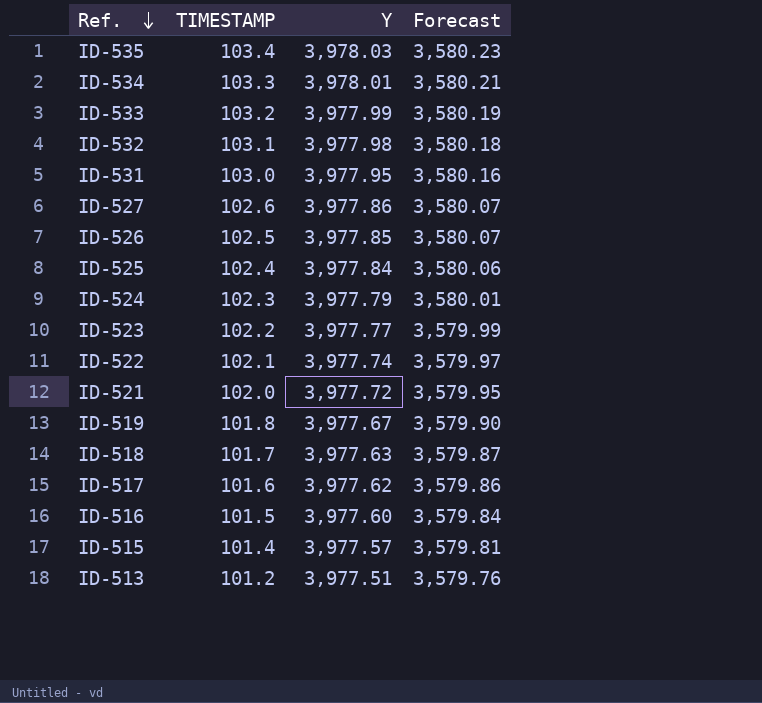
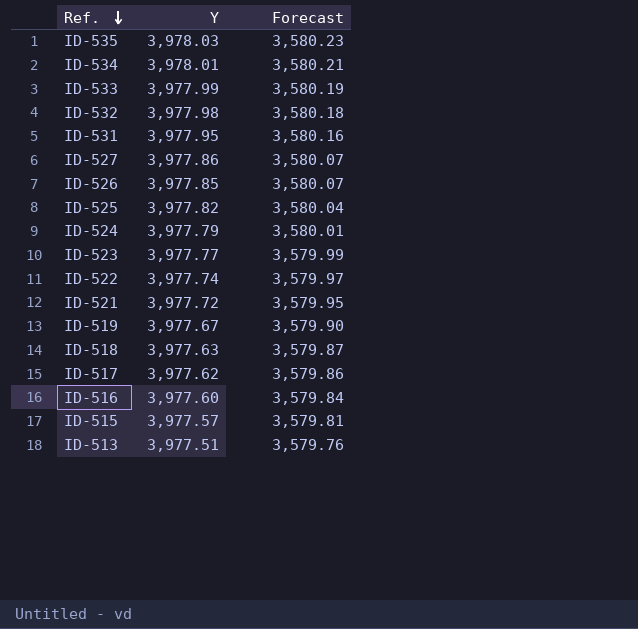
column TIMESTAMP | position: 2 -> none
ID-525 | Y: 3,977.84 -> 3,977.82
ID-525 | Forecast: 3,580.06 -> 3,580.04

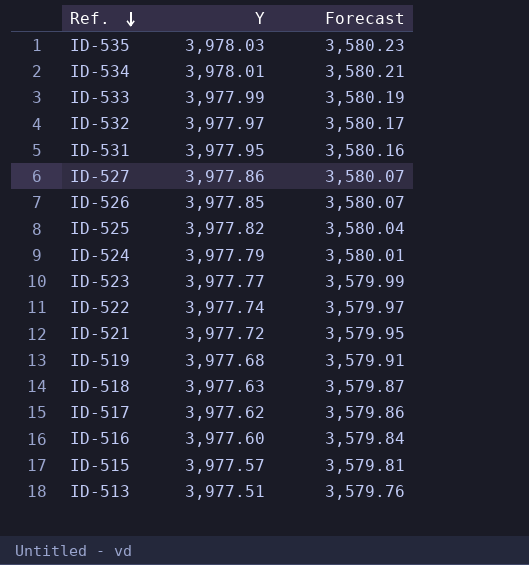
ID-532 | Y: 3,977.98 -> 3,977.97
ID-532 | Forecast: 3,580.18 -> 3,580.17
ID-519 | Y: 3,977.67 -> 3,977.68
ID-519 | Forecast: 3,579.90 -> 3,579.91

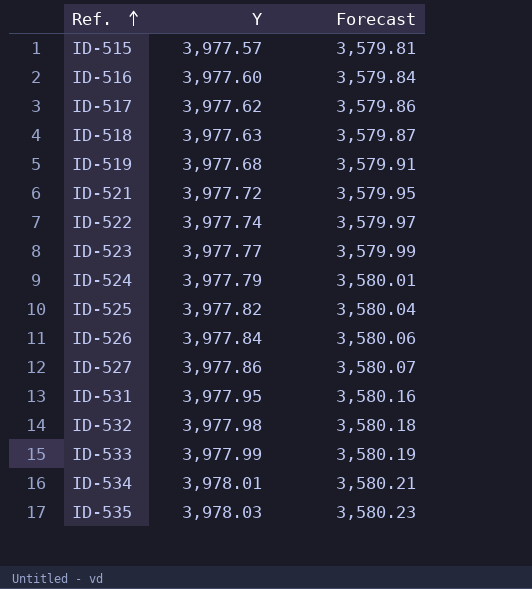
row order: Ref. descending -> Ref. ascending
row ID-513: 3,977.51 | 3,579.76 -> none
ID-526 | Y: 3,977.85 -> 3,977.84
ID-526 | Forecast: 3,580.07 -> 3,580.06
ID-532 | Y: 3,977.97 -> 3,977.98
ID-532 | Forecast: 3,580.17 -> 3,580.18

